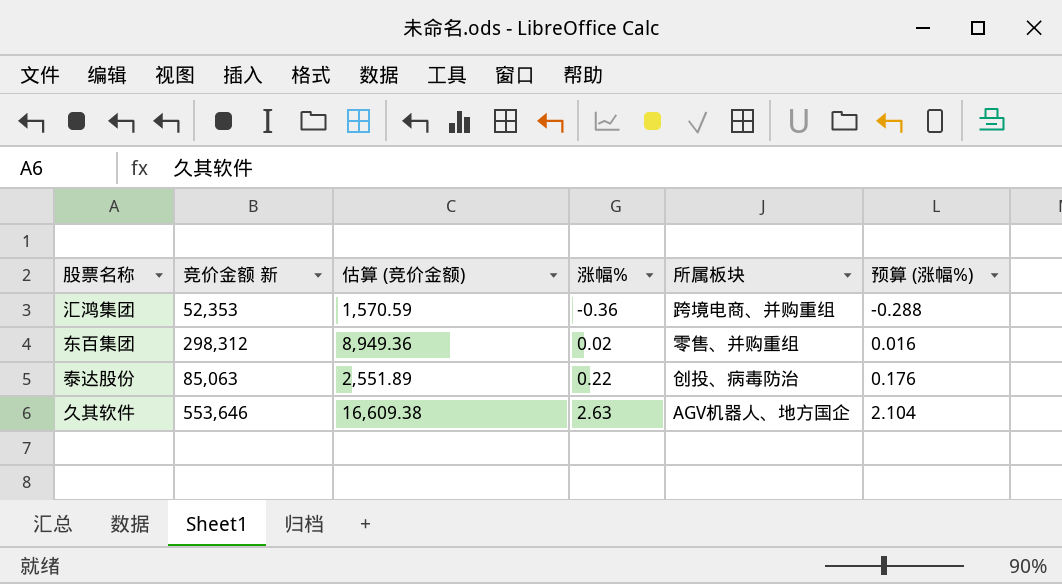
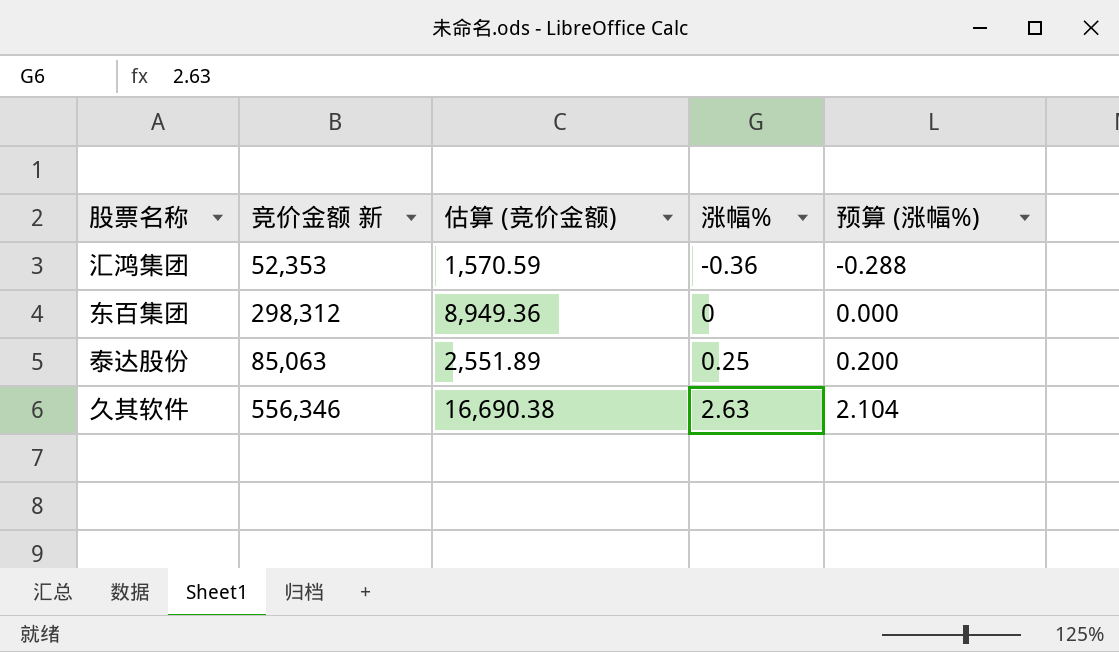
column 所属板块 | position: 5 -> none
东百集团 | 涨幅%: 0.02 -> 0
东百集团 | 预算 (涨幅%): 0.016 -> 0.000
泰达股份 | 涨幅%: 0.22 -> 0.25
泰达股份 | 预算 (涨幅%): 0.176 -> 0.200
久其软件 | 竞价金额 新: 553,646 -> 556,346
久其软件 | 估算 (竞价金额): 16,609.38 -> 16,690.38

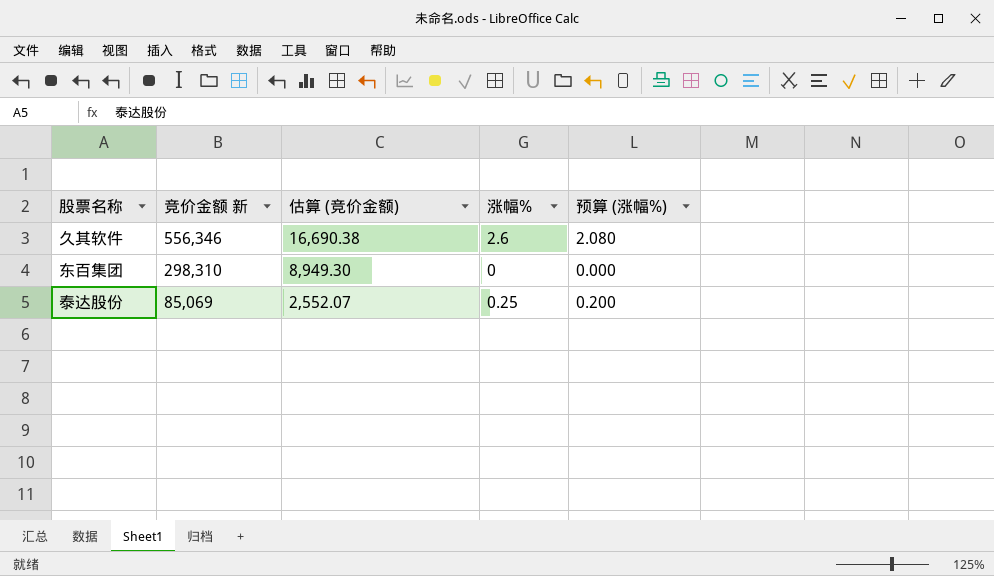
row order: 涨幅% ascending -> 竞价金额 新 descending
row 汇鸿集团: 52,353 | 1,570.59 | -0.36 | -0.288 -> none
久其软件 | 涨幅%: 2.63 -> 2.6
久其软件 | 预算 (涨幅%): 2.104 -> 2.080
东百集团 | 竞价金额 新: 298,312 -> 298,310
东百集团 | 估算 (竞价金额): 8,949.36 -> 8,949.30
泰达股份 | 竞价金额 新: 85,063 -> 85,069
泰达股份 | 估算 (竞价金额): 2,551.89 -> 2,552.07

